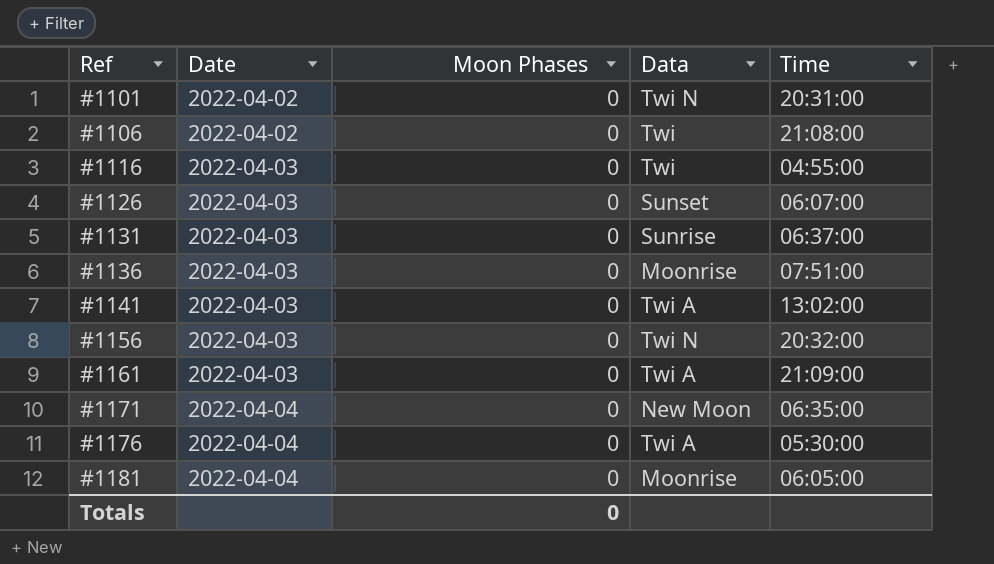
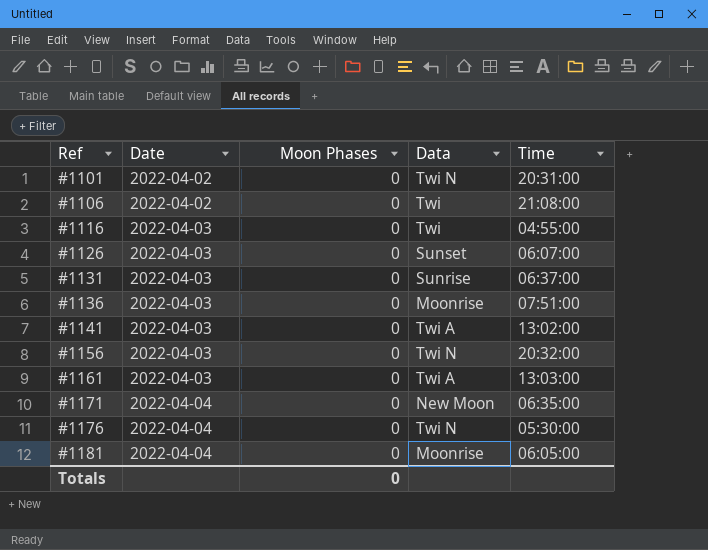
#1161 | Time: 21:09:00 -> 13:03:00
#1176 | Data: Twi A -> Twi N

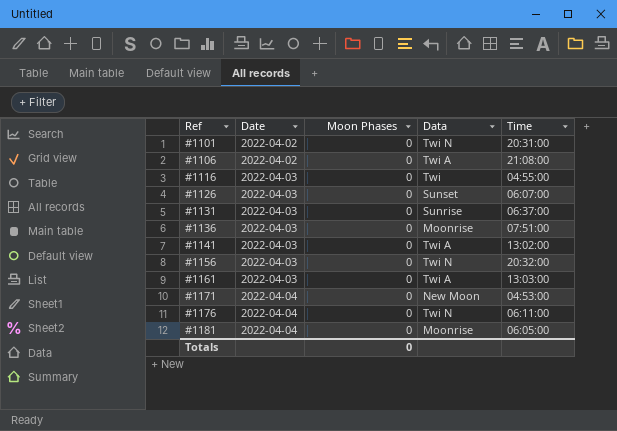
#1106 | Data: Twi -> Twi A
#1171 | Time: 06:35:00 -> 04:53:00
#1176 | Time: 05:30:00 -> 06:11:00

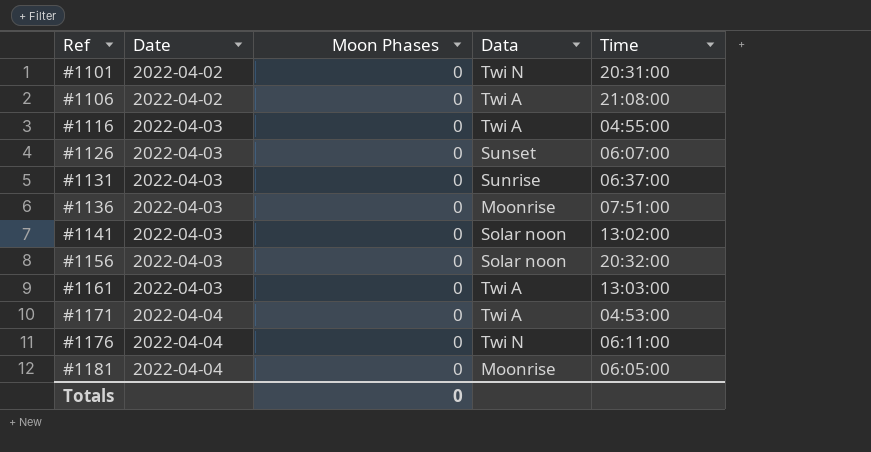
#1116 | Data: Twi -> Twi A
#1141 | Data: Twi A -> Solar noon
#1156 | Data: Twi N -> Solar noon
#1171 | Data: New Moon -> Twi A

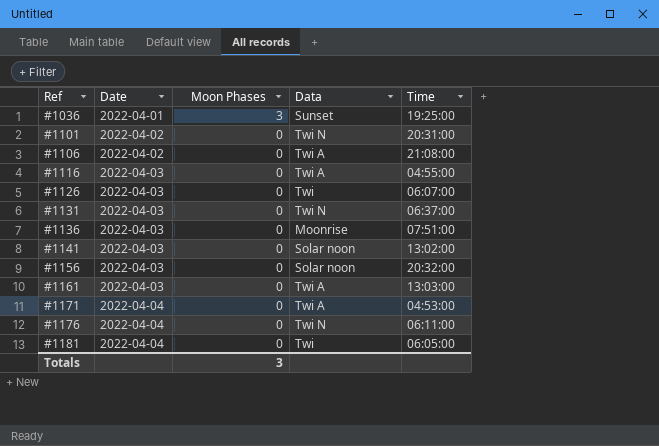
row #1036: none -> 2022-04-01 | 3 | Sunset | 19:25:00
#1126 | Data: Sunset -> Twi
#1131 | Data: Sunrise -> Twi N
#1181 | Data: Moonrise -> Twi
Totals | Moon Phases: 0 -> 3

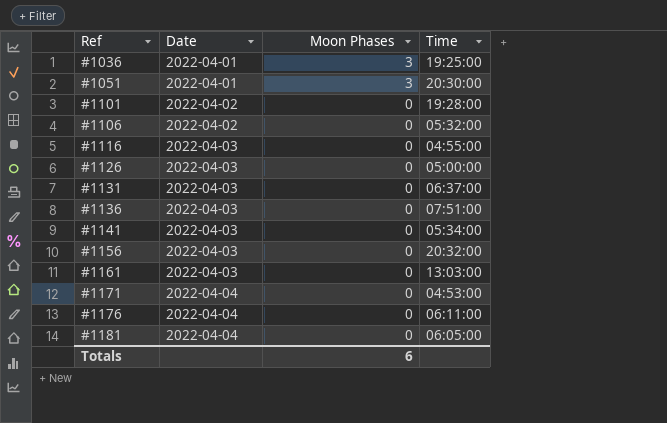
column Data | position: 4 -> none
row #1051: none -> 2022-04-01 | 3 | 20:30:00
#1101 | Time: 20:31:00 -> 19:28:00
#1106 | Time: 21:08:00 -> 05:32:00
#1126 | Time: 06:07:00 -> 05:00:00
#1141 | Time: 13:02:00 -> 05:34:00
Totals | Moon Phases: 3 -> 6

